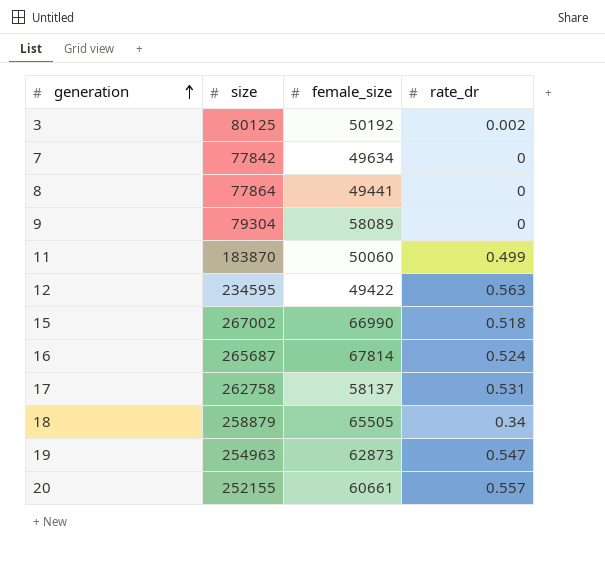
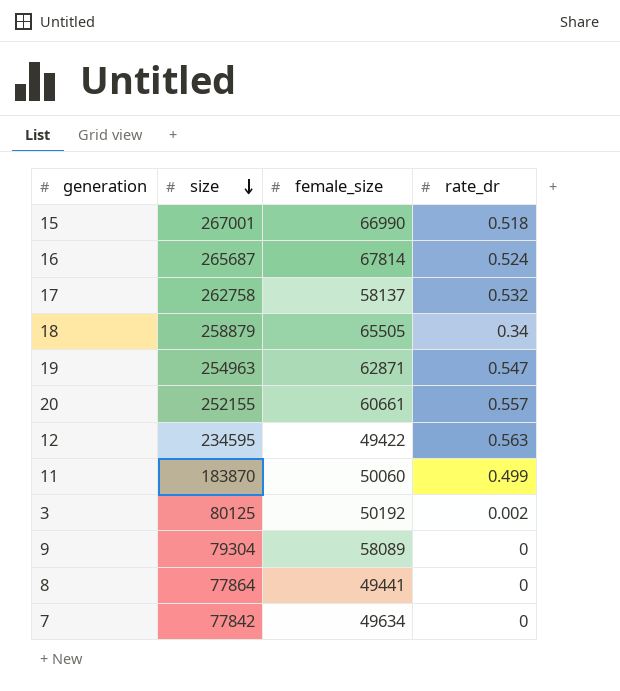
row order: generation ascending -> size descending
15 | size: 267002 -> 267001
17 | rate_dr: 0.531 -> 0.532
19 | female_size: 62873 -> 62871

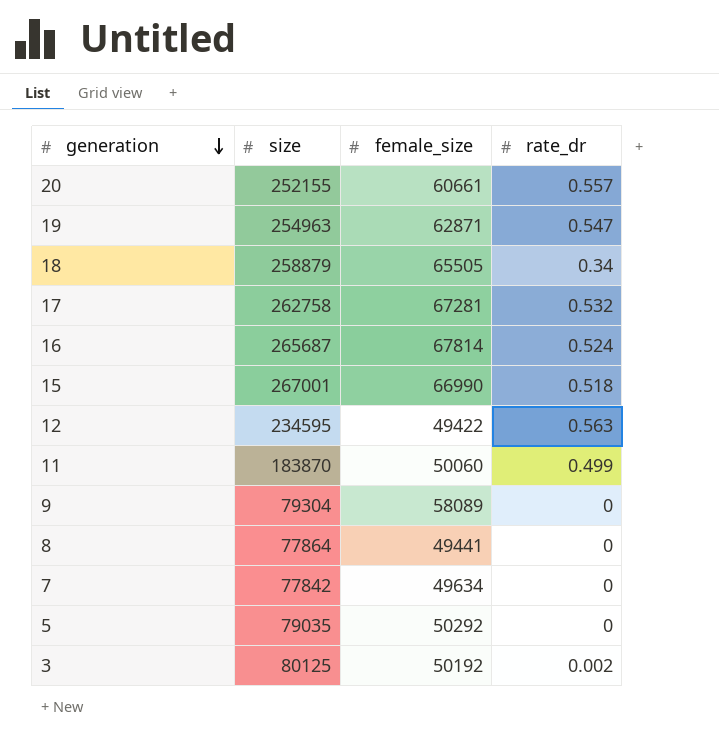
row order: size descending -> generation descending
17 | female_size: 58137 -> 67281
row 5: none -> 79035 | 50292 | 0

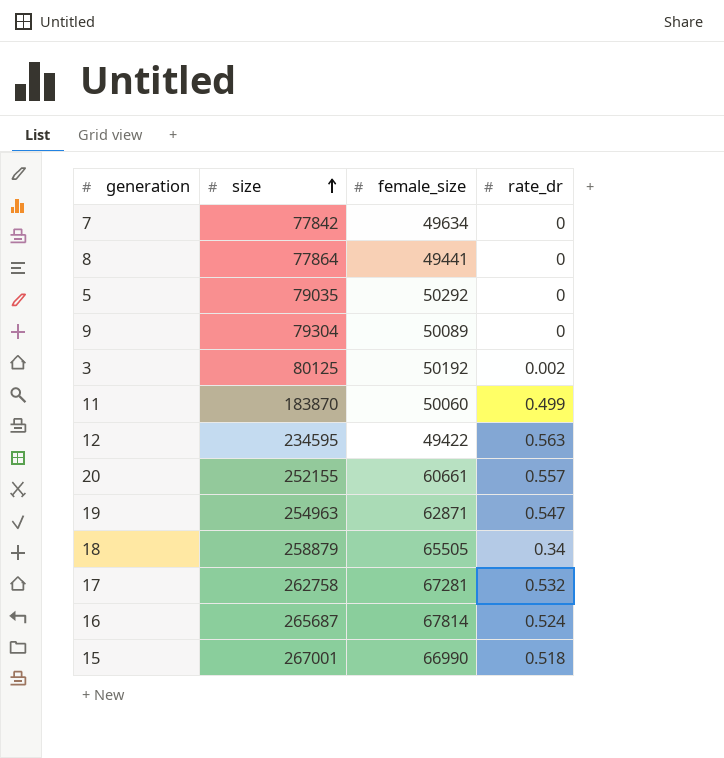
row order: generation descending -> size ascending
9 | female_size: 58089 -> 50089

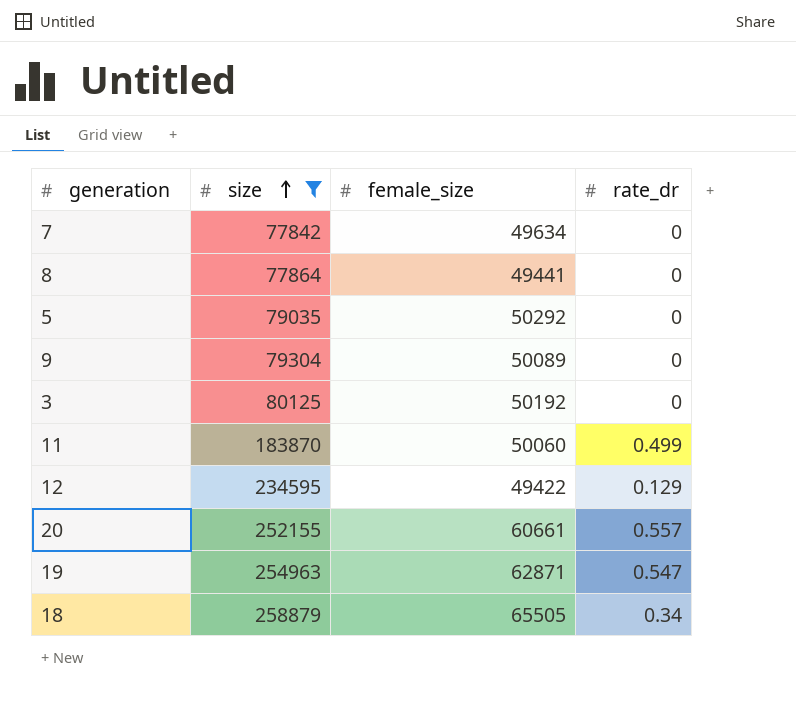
filter: none -> size <= 258879
3 | rate_dr: 0.002 -> 0
12 | rate_dr: 0.563 -> 0.129

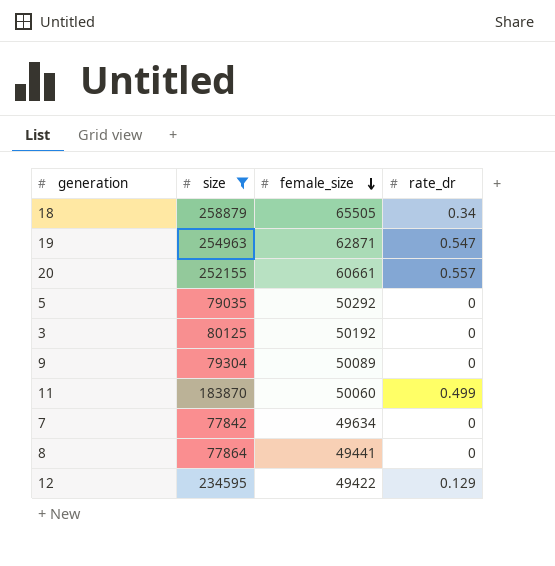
row order: size ascending -> female_size descending

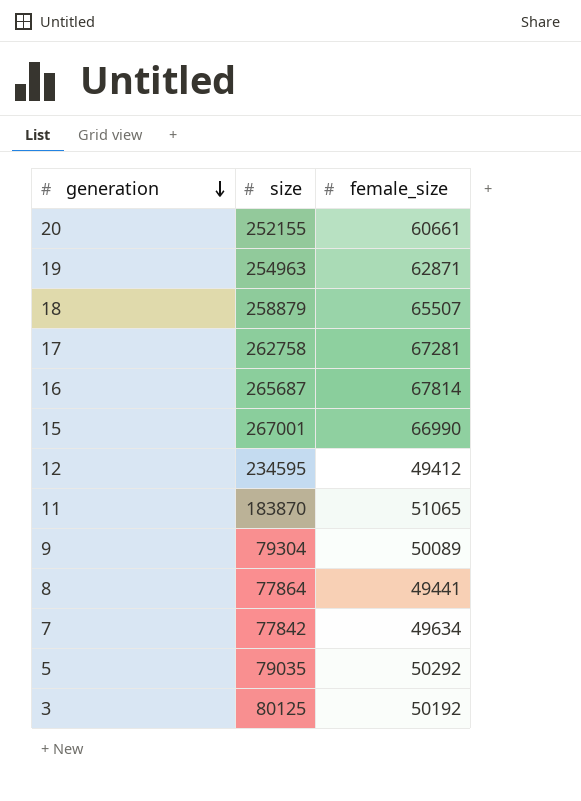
filter: size <= 258879 -> none
row order: female_size descending -> generation descending
column rate_dr | position: 4 -> none
18 | female_size: 65505 -> 65507
12 | female_size: 49422 -> 49412
11 | female_size: 50060 -> 51065

